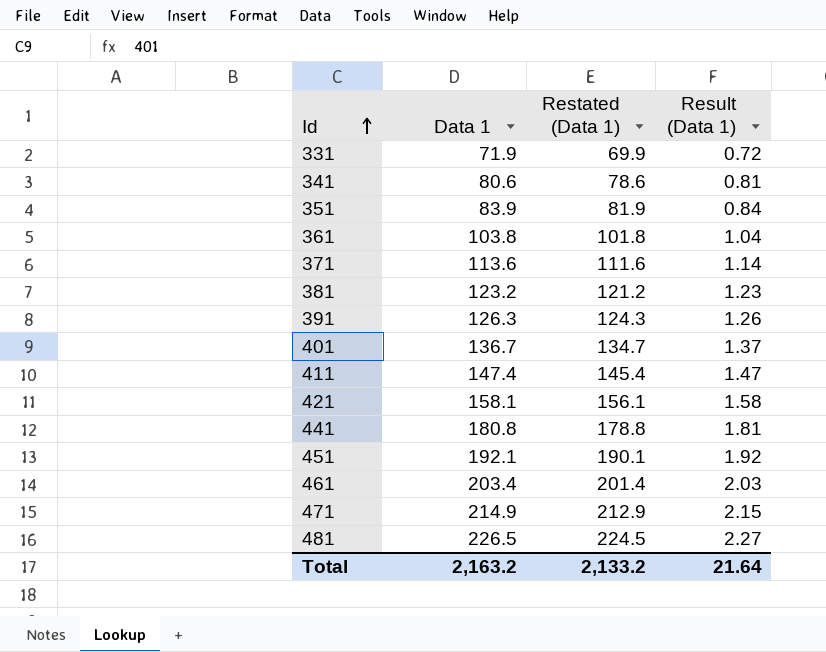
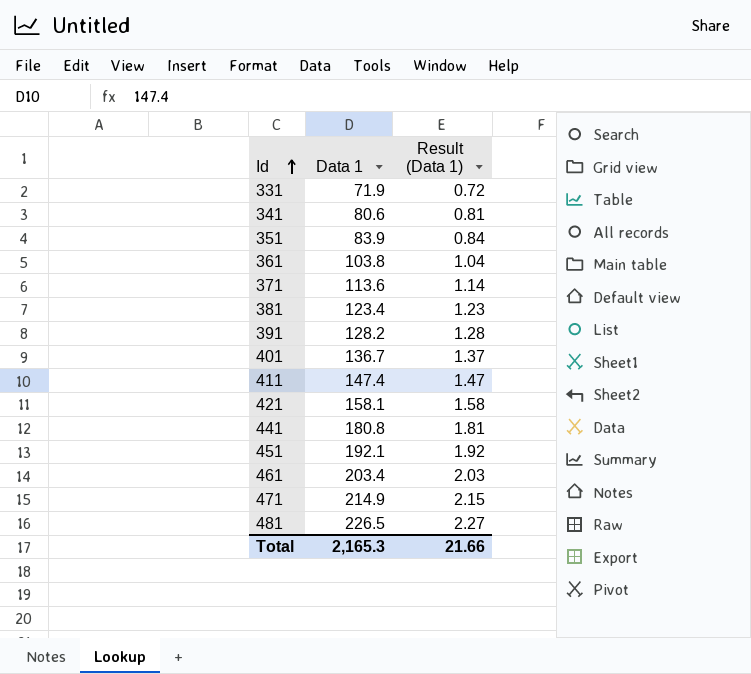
column Restated (Data 1) | formula: [Data 1] - 2 -> none
381 | Data 1: 123.2 -> 123.4
391 | Data 1: 126.3 -> 128.2
391 | Result (Data 1): 1.26 -> 1.28
Total | Data 1: 2,163.2 -> 2,165.3
Total | Result (Data 1): 21.64 -> 21.66

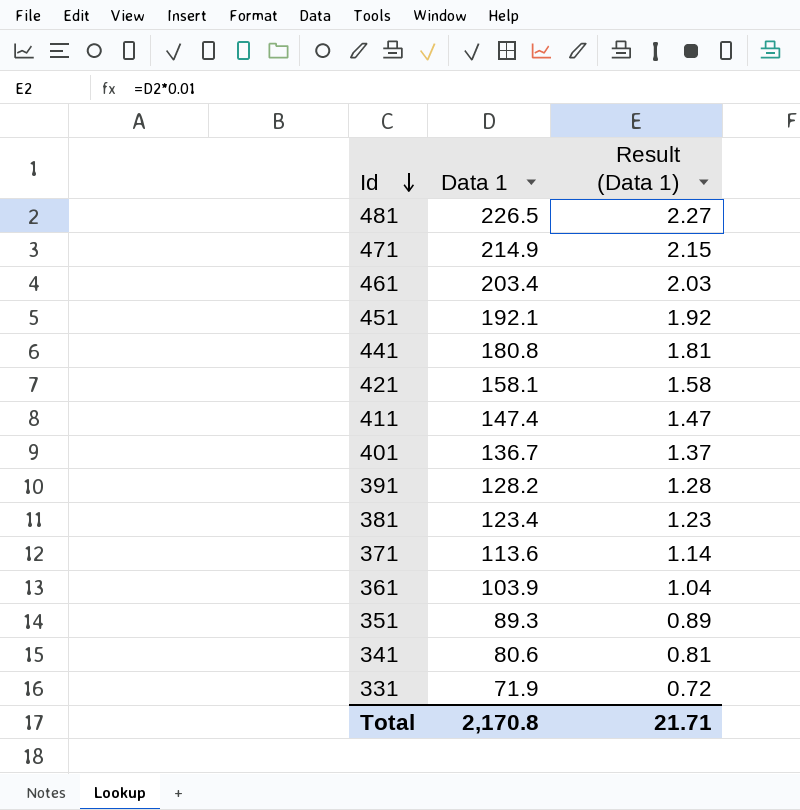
row order: Id ascending -> Id descending
361 | Data 1: 103.8 -> 103.9
351 | Data 1: 83.9 -> 89.3
351 | Result (Data 1): 0.84 -> 0.89
Total | Data 1: 2,165.3 -> 2,170.8
Total | Result (Data 1): 21.66 -> 21.71

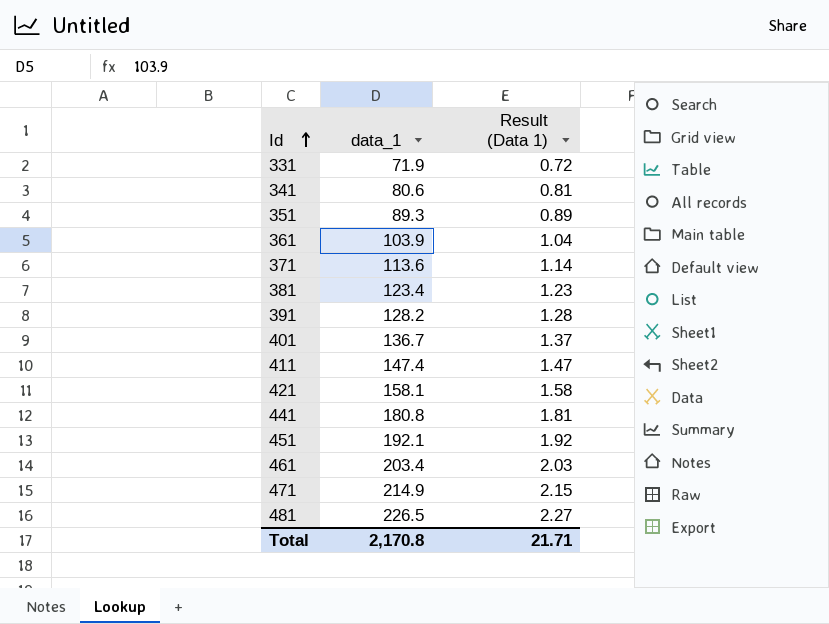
row order: Id descending -> Id ascending
column name: Data 1 -> data_1

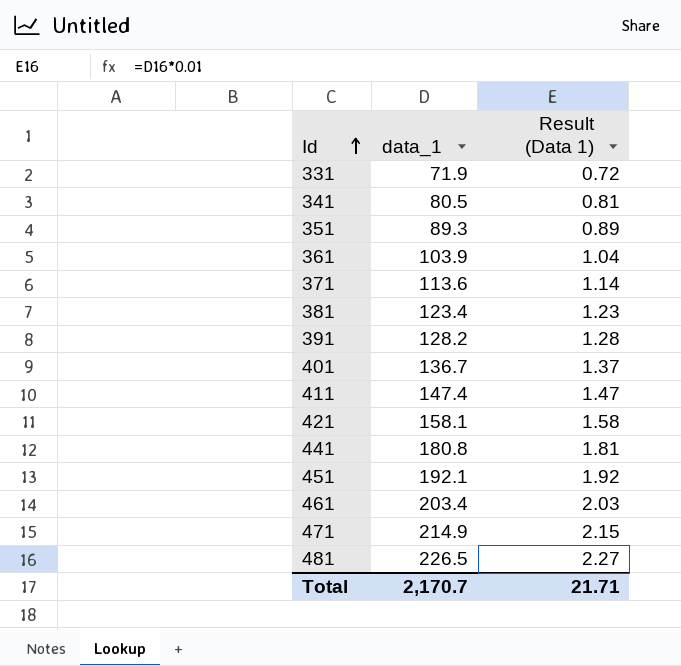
341 | data_1: 80.6 -> 80.5
Total | data_1: 2,170.8 -> 2,170.7

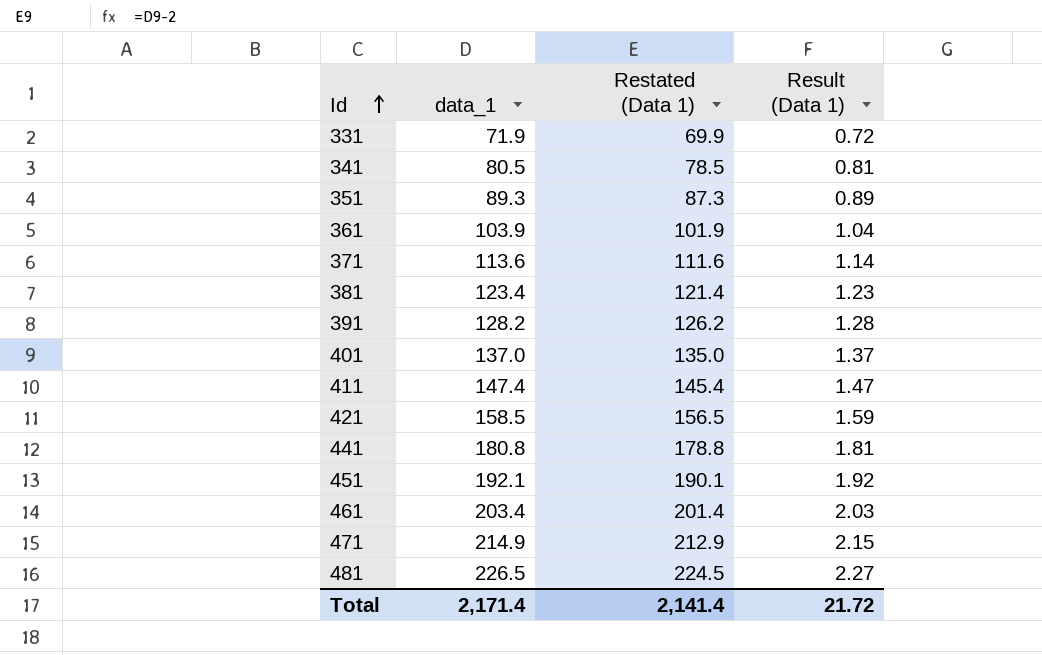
column Restated (Data 1) | formula: none -> [data_1] - 2
401 | data_1: 136.7 -> 137.0
421 | data_1: 158.1 -> 158.5
421 | Result (Data 1): 1.58 -> 1.59
Total | data_1: 2,170.7 -> 2,171.4
Total | Result (Data 1): 21.71 -> 21.72

